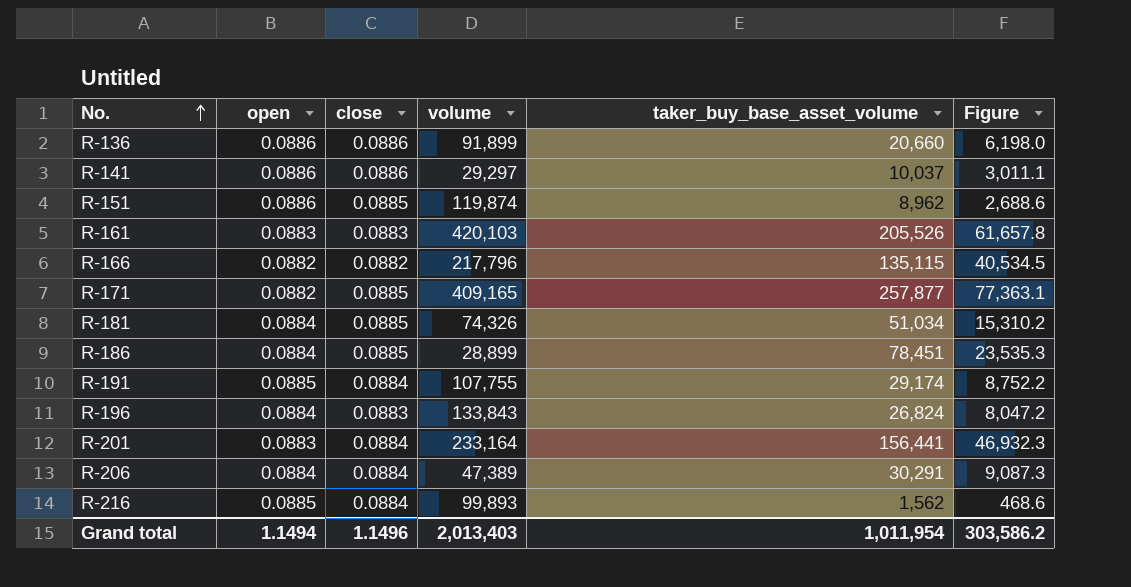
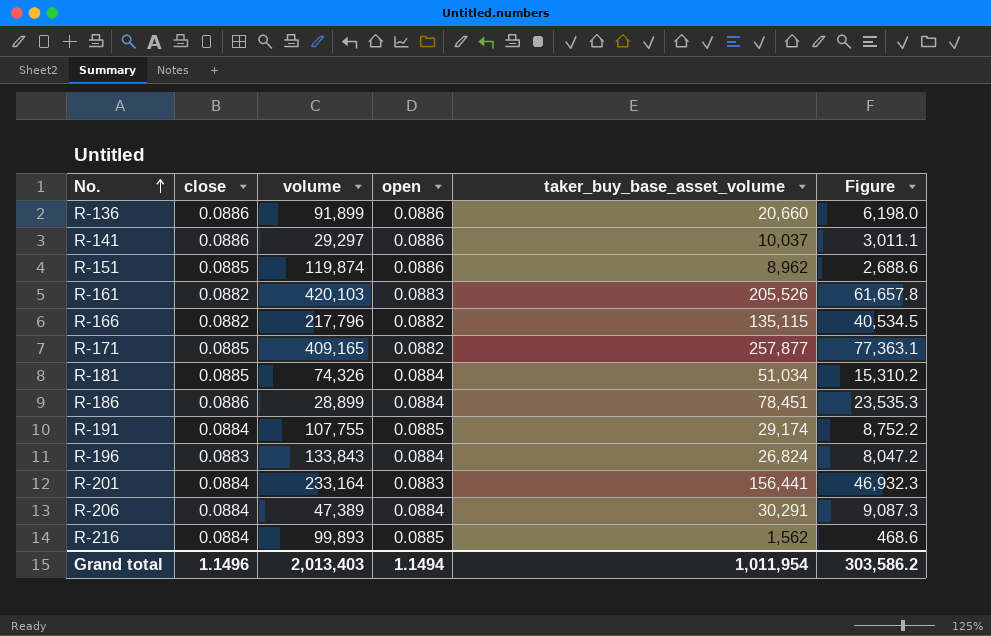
column open | position: 2 -> 4
R-161 | close: 0.0883 -> 0.0882
R-186 | close: 0.0885 -> 0.0886

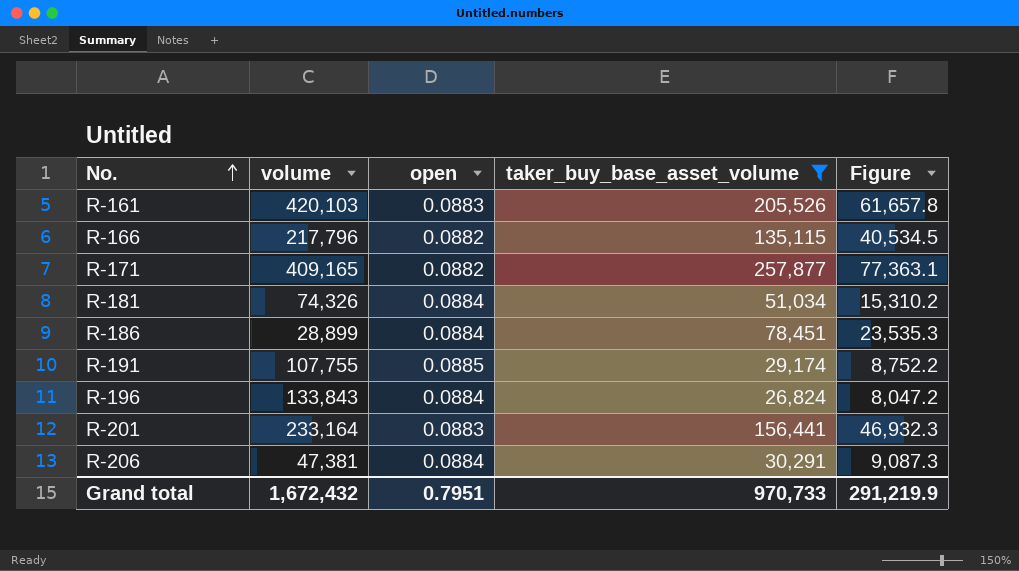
filter: none -> taker_buy_base_asset_volume >= 26,824
column close | position: 2 -> none
R-206 | volume: 47,389 -> 47,381
Grand total | volume: 2,013,403 -> 1,672,432
Grand total | open: 1.1494 -> 0.7951
Grand total | taker_buy_base_asset_volume: 1,011,954 -> 970,733
Grand total | Figure: 303,586.2 -> 291,219.9

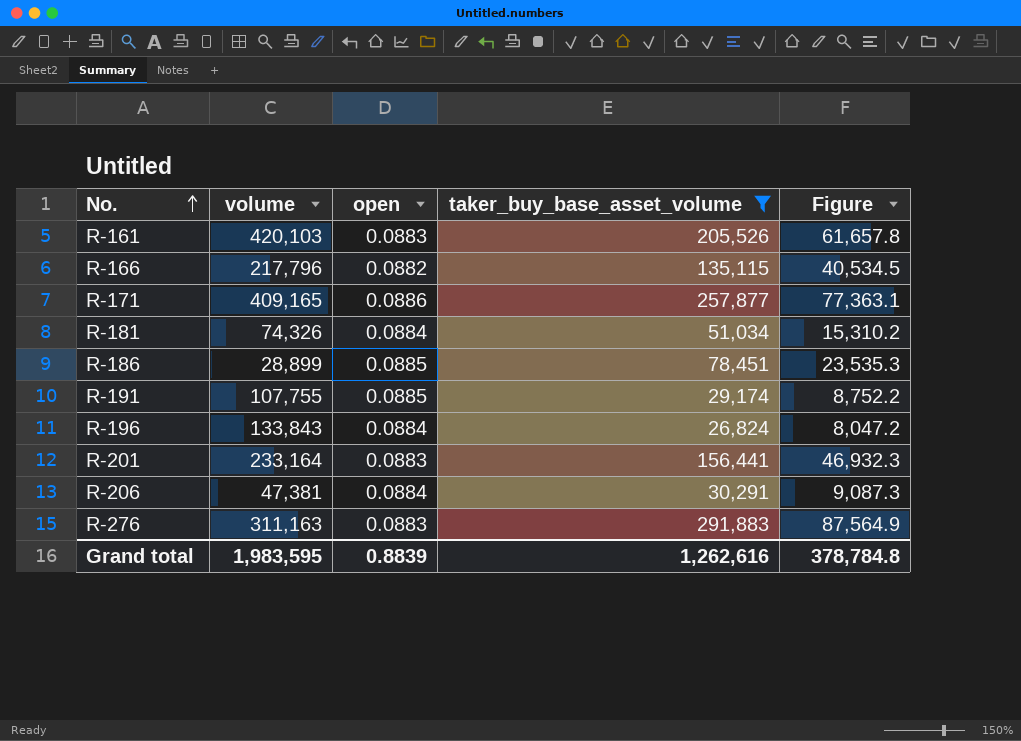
R-171 | open: 0.0882 -> 0.0886
R-186 | open: 0.0884 -> 0.0885
row R-276: none -> 311,163 | 0.0883 | 291,883 | 87,564.9
Grand total | volume: 1,672,432 -> 1,983,595
Grand total | open: 0.7951 -> 0.8839
Grand total | taker_buy_base_asset_volume: 970,733 -> 1,262,616
Grand total | Figure: 291,219.9 -> 378,784.8

